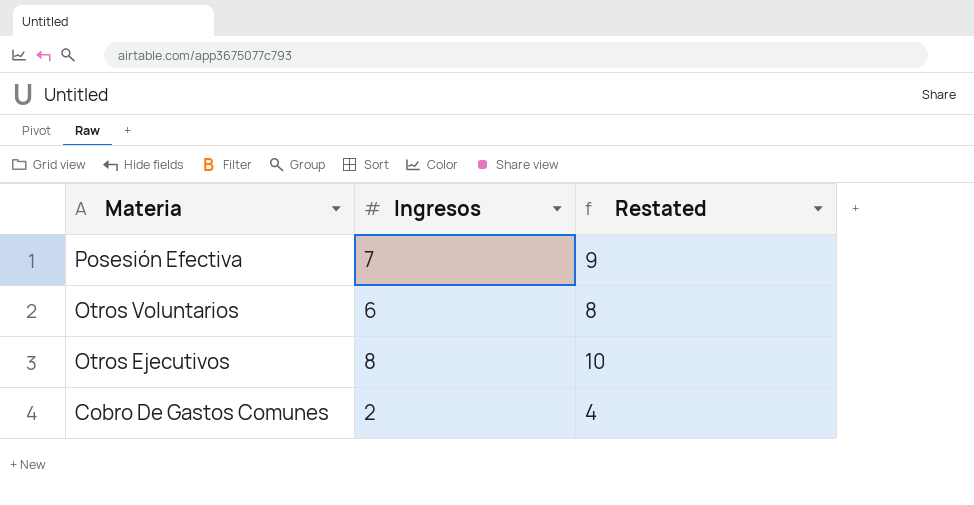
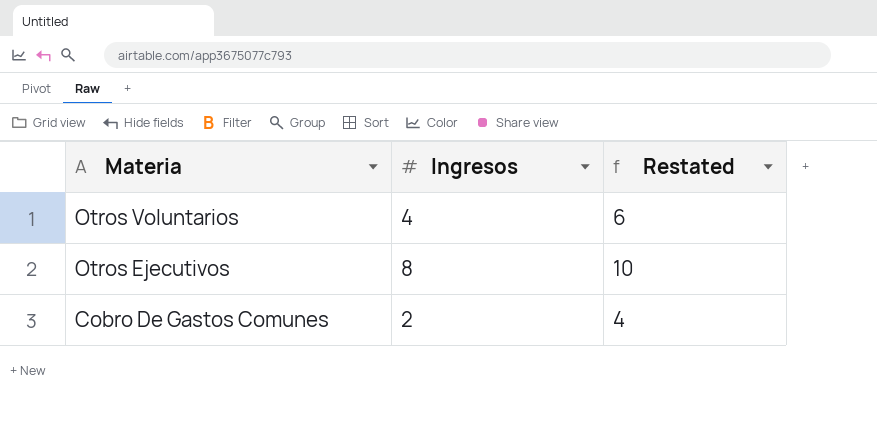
row Posesión Efectiva: 7 | 9 -> none
Otros Voluntarios | Ingresos: 6 -> 4
Otros Voluntarios | Restated: 8 -> 6

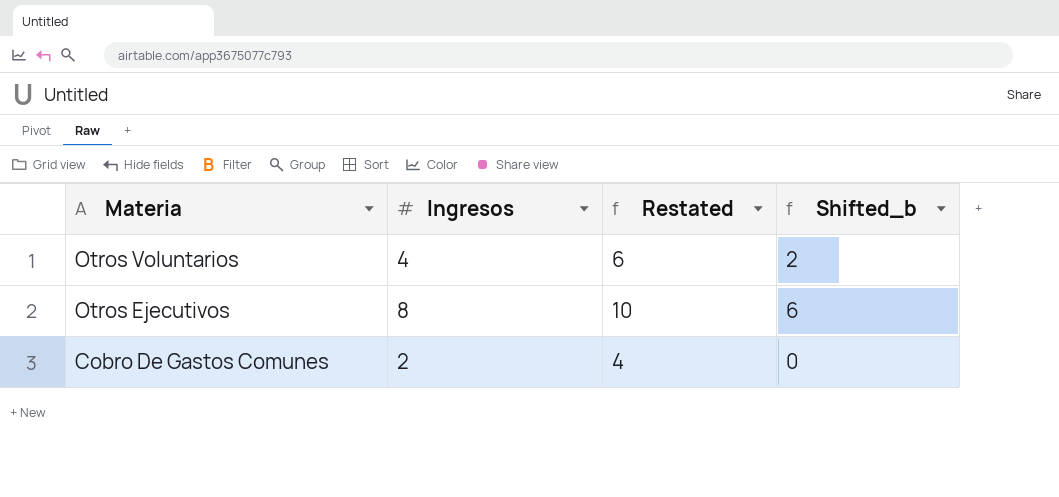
column Shifted_b | formula: none -> [Ingresos] - 2

